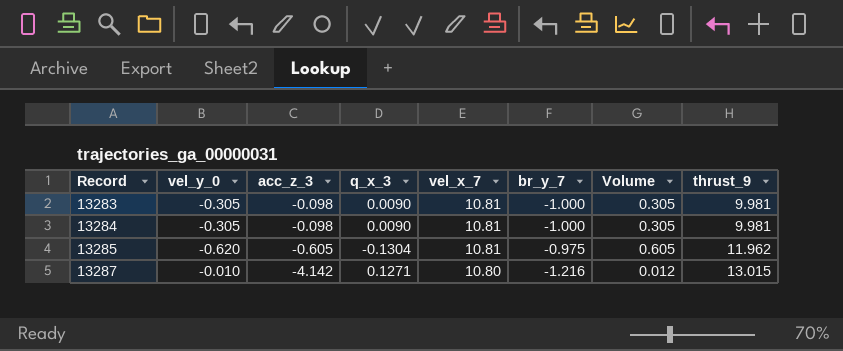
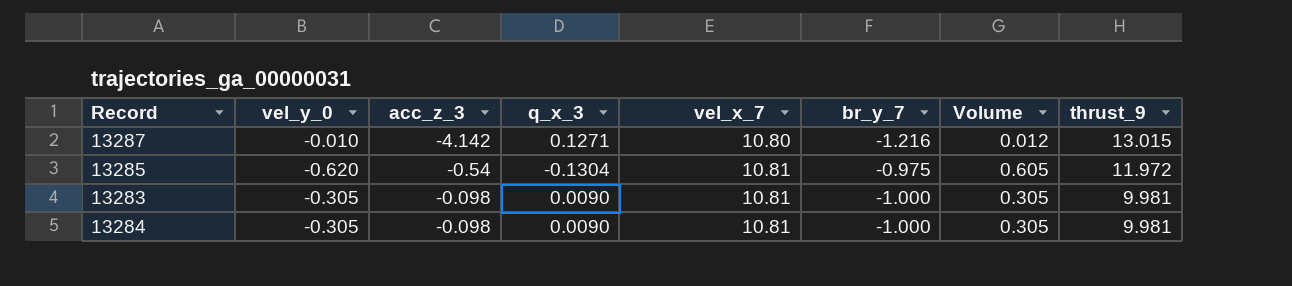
row order: Record ascending -> acc_z_3 ascending
13285 | acc_z_3: -0.605 -> -0.54
13285 | thrust_9: 11.962 -> 11.972

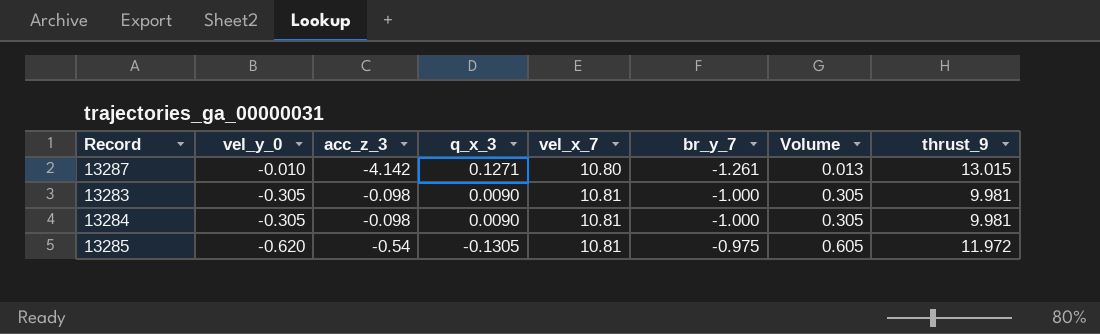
row order: acc_z_3 ascending -> vel_y_0 descending
13287 | br_y_7: -1.216 -> -1.261
13287 | Volume: 0.012 -> 0.013
13285 | q_x_3: -0.1304 -> -0.1305

